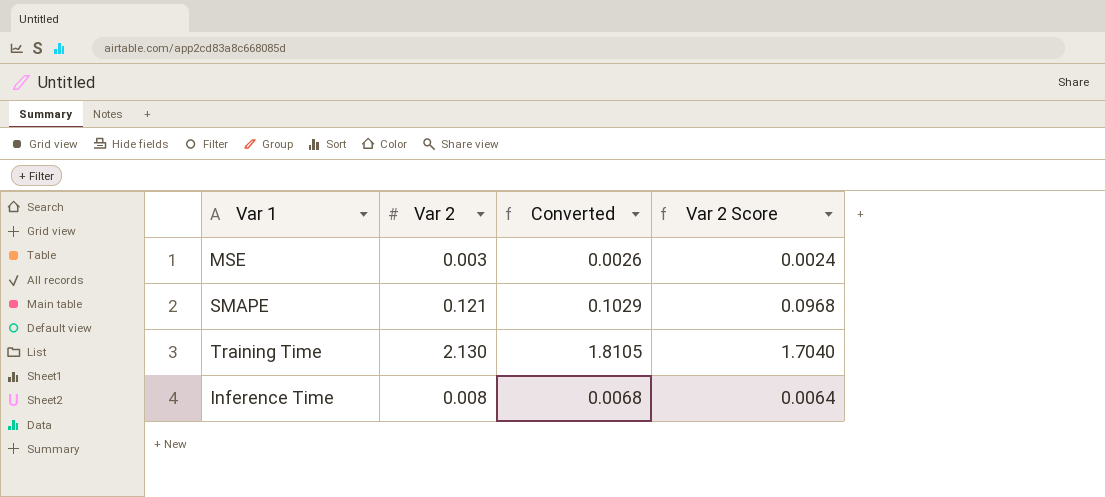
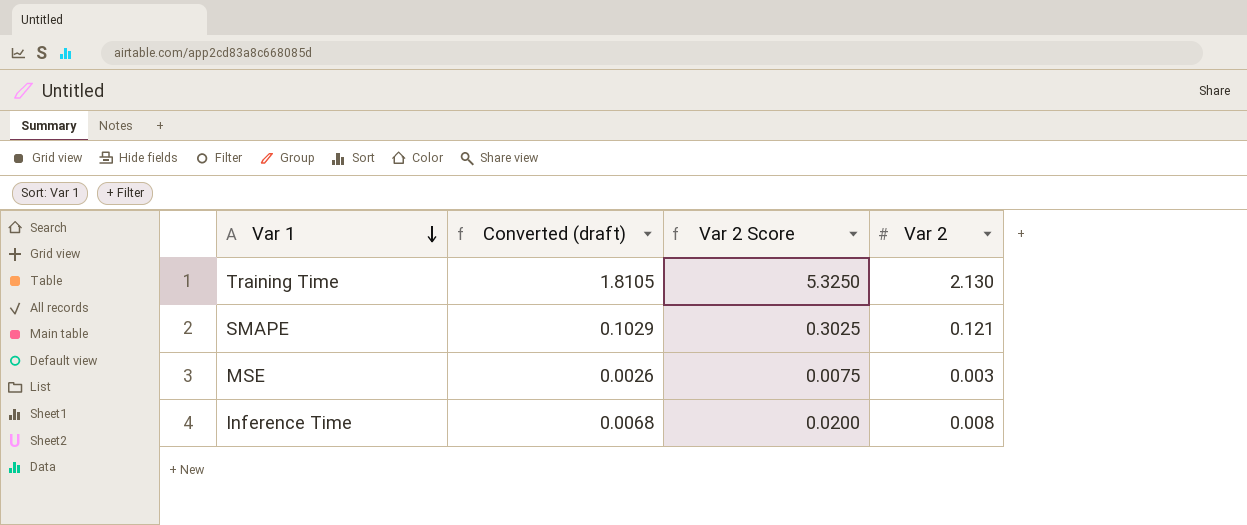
row order: none -> Var 1 descending
column name: Converted -> Converted (draft)
column Var 2 Score | formula: [Var 2] * 0.8 -> [Var 2] * 2.5
column Var 2 | position: 2 -> 4

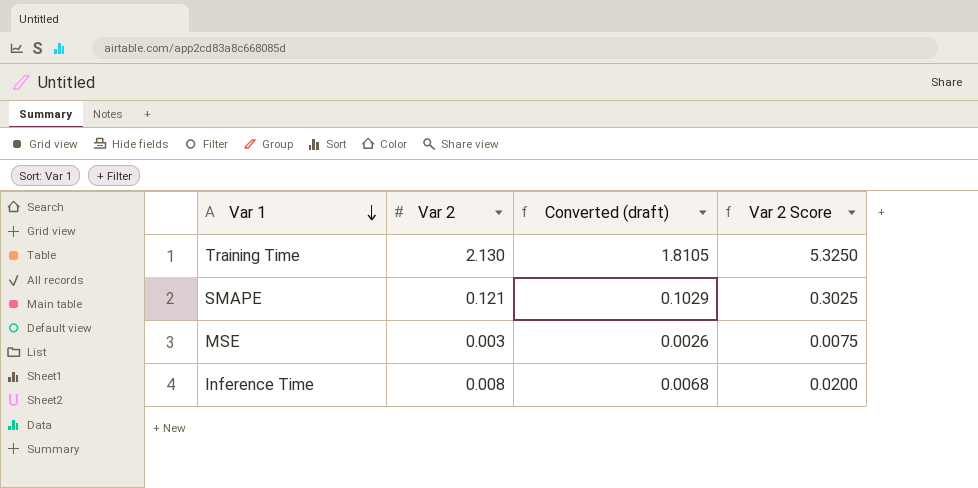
column Var 2 | position: 4 -> 2

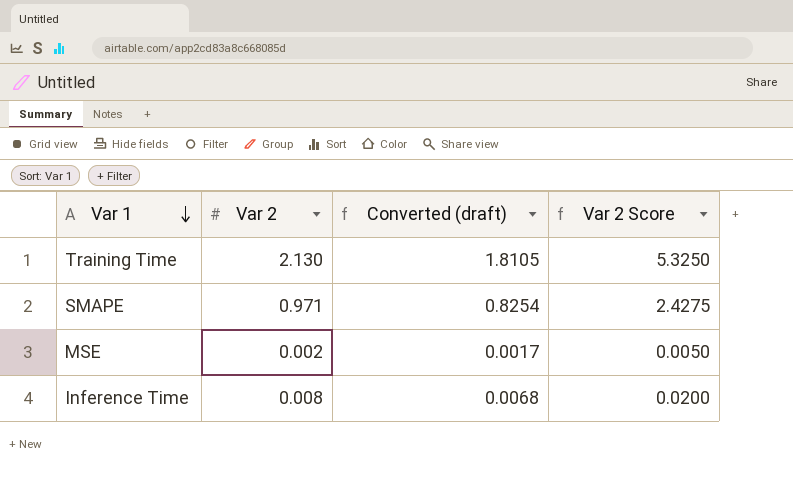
SMAPE | Var 2: 0.121 -> 0.971
SMAPE | Converted (draft): 0.1029 -> 0.8254
SMAPE | Var 2 Score: 0.3025 -> 2.4275
MSE | Var 2: 0.003 -> 0.002
MSE | Converted (draft): 0.0026 -> 0.0017
MSE | Var 2 Score: 0.0075 -> 0.0050

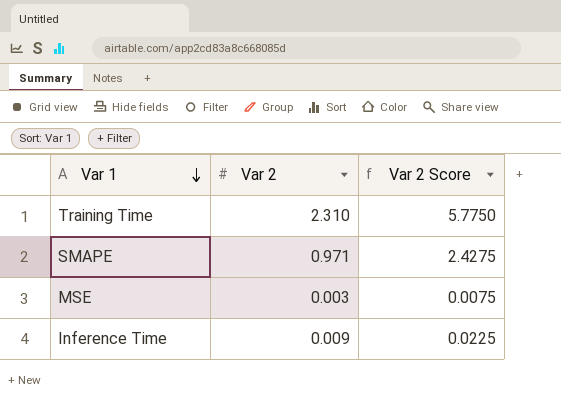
column Converted (draft) | formula: [Var 2] * 0.85 -> none
Training Time | Var 2: 2.130 -> 2.310
Training Time | Var 2 Score: 5.3250 -> 5.7750
MSE | Var 2: 0.002 -> 0.003
MSE | Var 2 Score: 0.0050 -> 0.0075
Inference Time | Var 2: 0.008 -> 0.009
Inference Time | Var 2 Score: 0.0200 -> 0.0225

